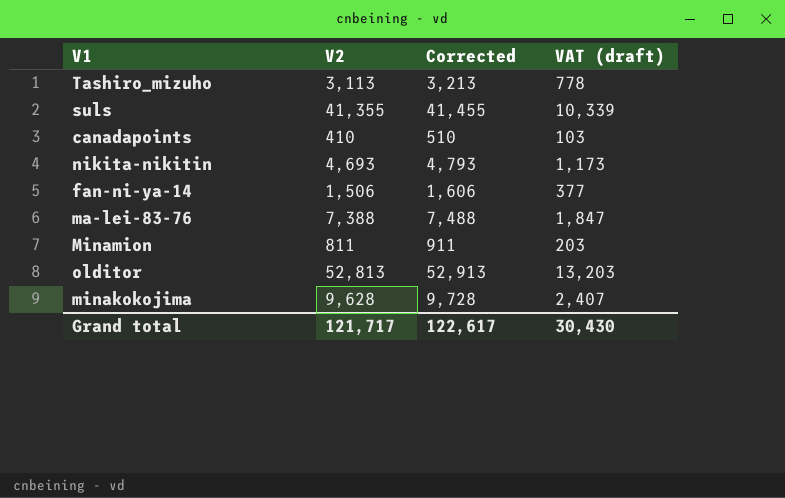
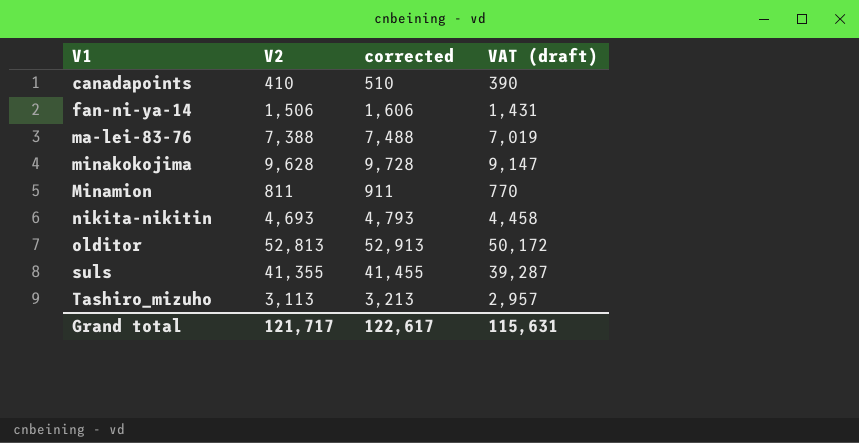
row order: none -> V1 ascending
column name: Corrected -> corrected
column VAT (draft) | formula: [V2] * 0.25 -> [V2] * 0.95
Grand total | VAT (draft): 30,430 -> 115,631

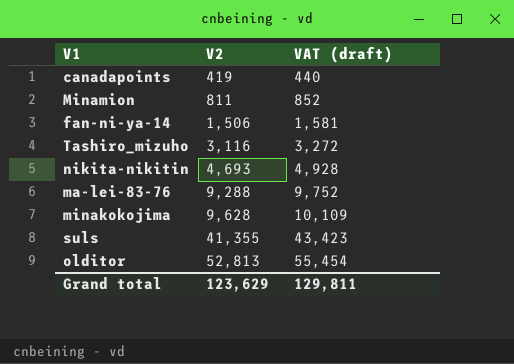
row order: V1 ascending -> V2 ascending
column corrected | formula: [V2] + 100 -> none
column VAT (draft) | formula: [V2] * 0.95 -> [V2] * 1.05
canadapoints | V2: 410 -> 419
Tashiro_mizuho | V2: 3,113 -> 3,116
ma-lei-83-76 | V2: 7,388 -> 9,288
Grand total | V2: 121,717 -> 123,629
Grand total | VAT (draft): 115,631 -> 129,811

